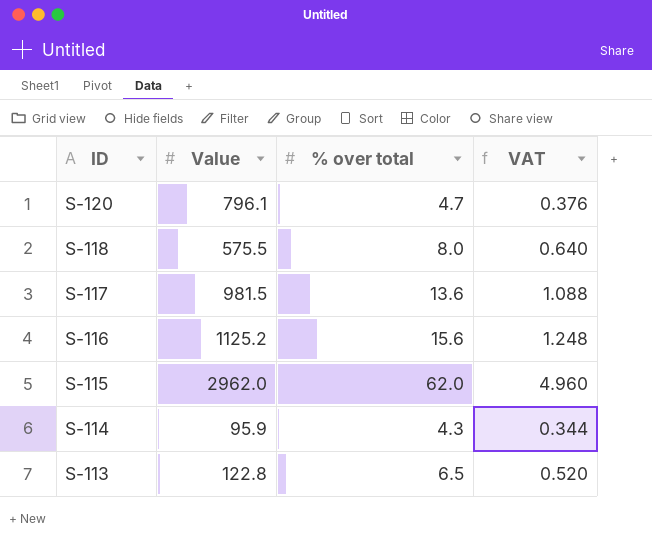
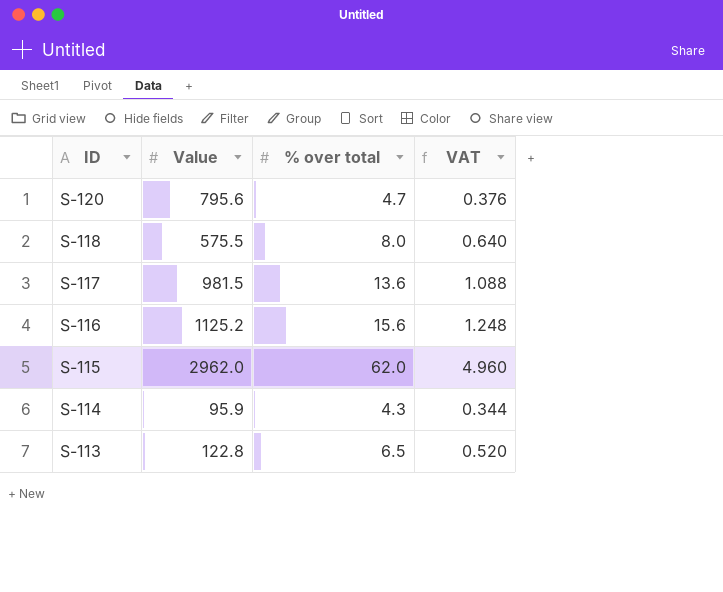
S-120 | Value: 796.1 -> 795.6

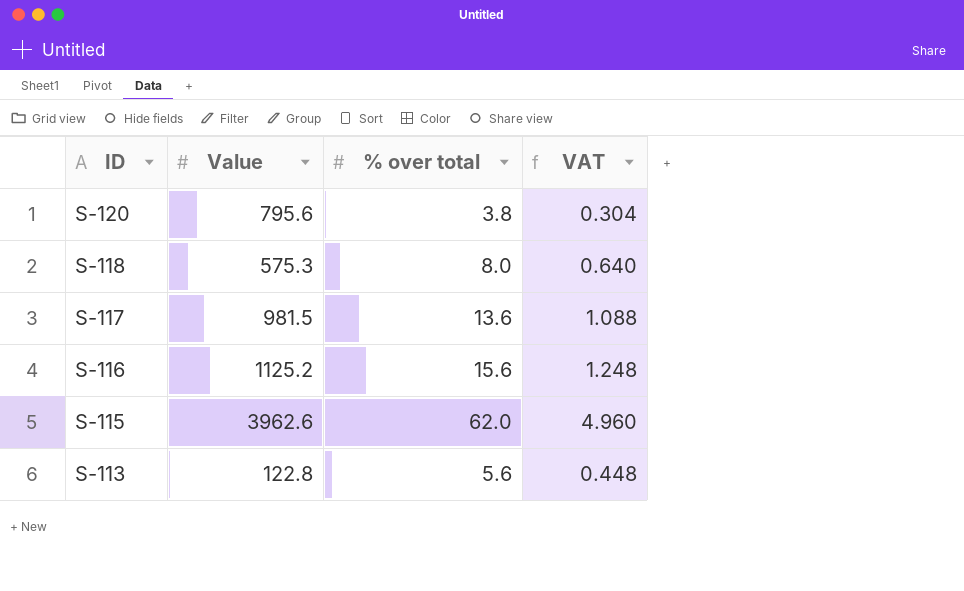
row S-114: 95.9 | 4.3 | 0.344 -> none
S-120 | % over total: 4.7 -> 3.8
S-120 | VAT: 0.376 -> 0.304
S-118 | Value: 575.5 -> 575.3
S-115 | Value: 2962.0 -> 3962.6
S-113 | % over total: 6.5 -> 5.6
S-113 | VAT: 0.520 -> 0.448

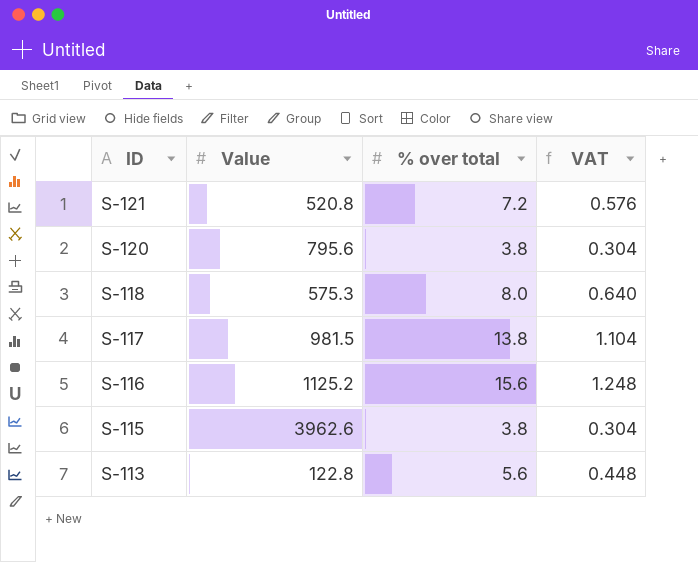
row S-121: none -> 520.8 | 7.2 | 0.576
S-117 | % over total: 13.6 -> 13.8
S-117 | VAT: 1.088 -> 1.104
S-115 | % over total: 62.0 -> 3.8
S-115 | VAT: 4.960 -> 0.304

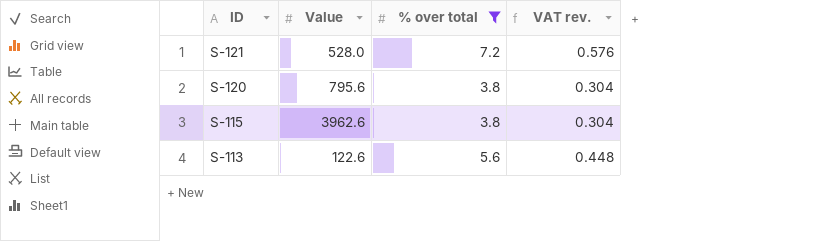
filter: none -> % over total <= 7.2
column name: VAT -> VAT rev.
S-121 | Value: 520.8 -> 528.0
S-113 | Value: 122.8 -> 122.6

